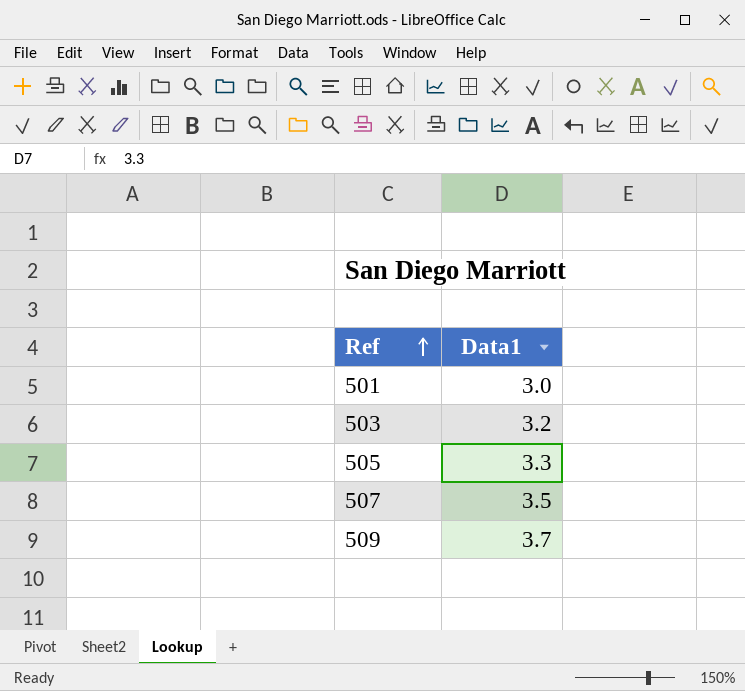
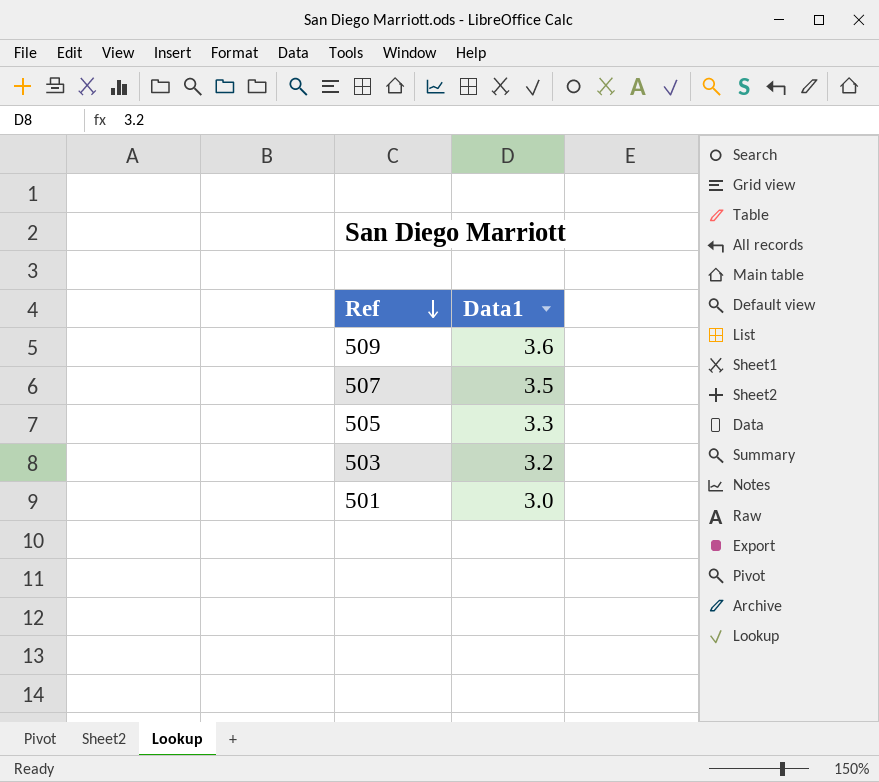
row order: Ref ascending -> Ref descending
509 | Data1: 3.7 -> 3.6

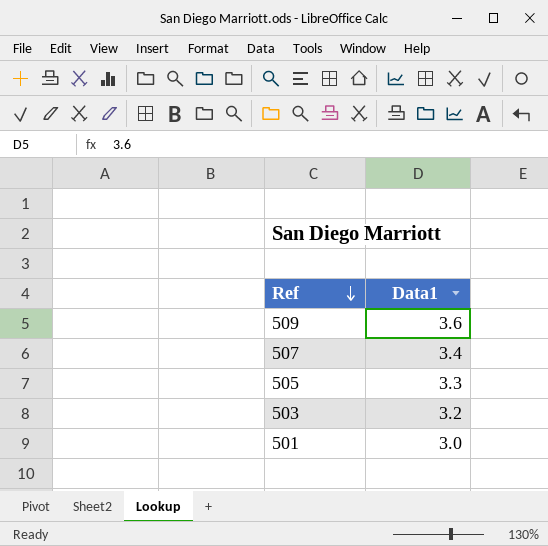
507 | Data1: 3.5 -> 3.4

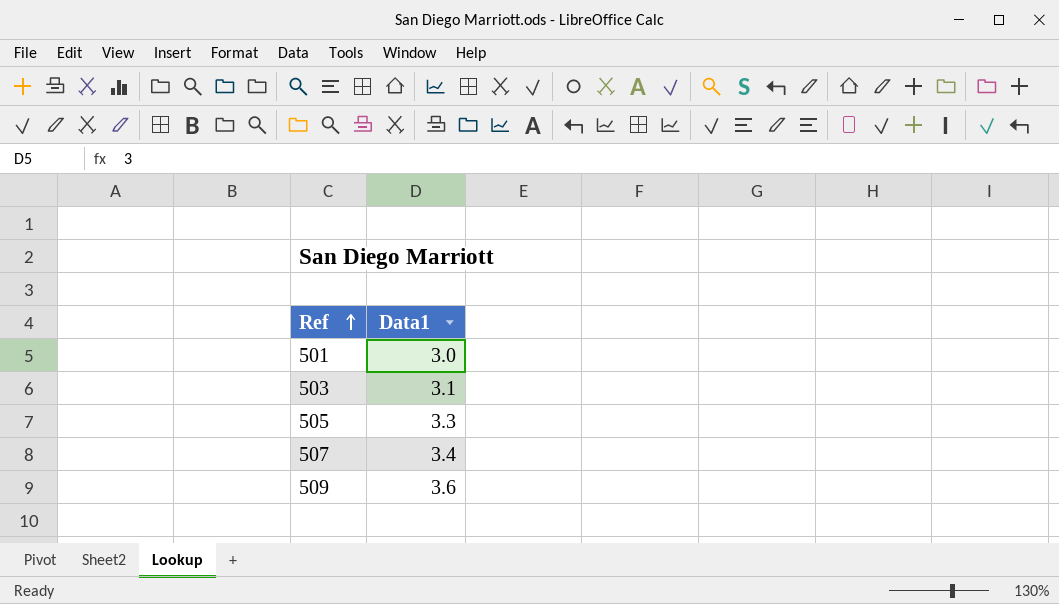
row order: Ref descending -> Ref ascending
503 | Data1: 3.2 -> 3.1

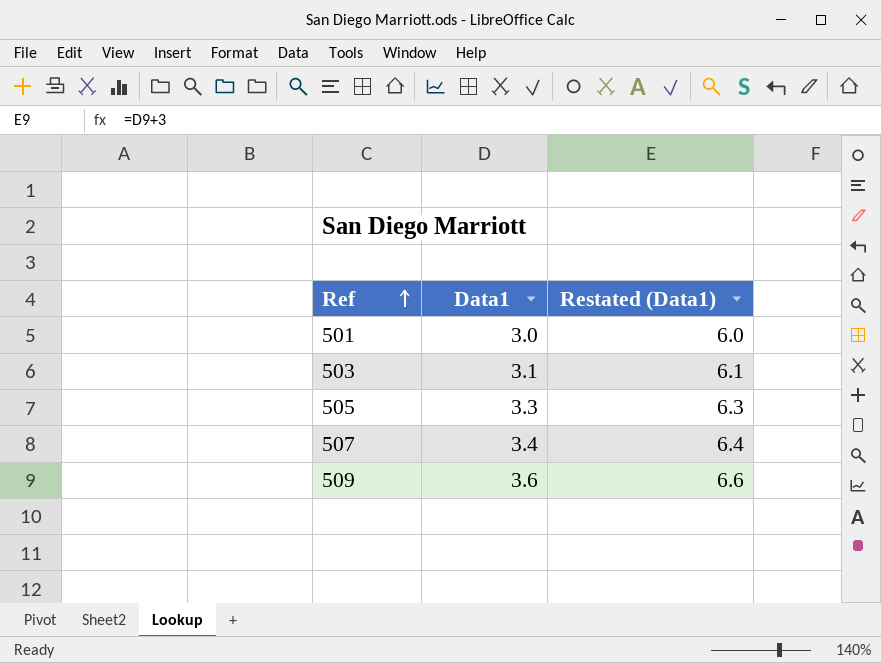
column Restated (Data1) | formula: none -> [Data1] + 3

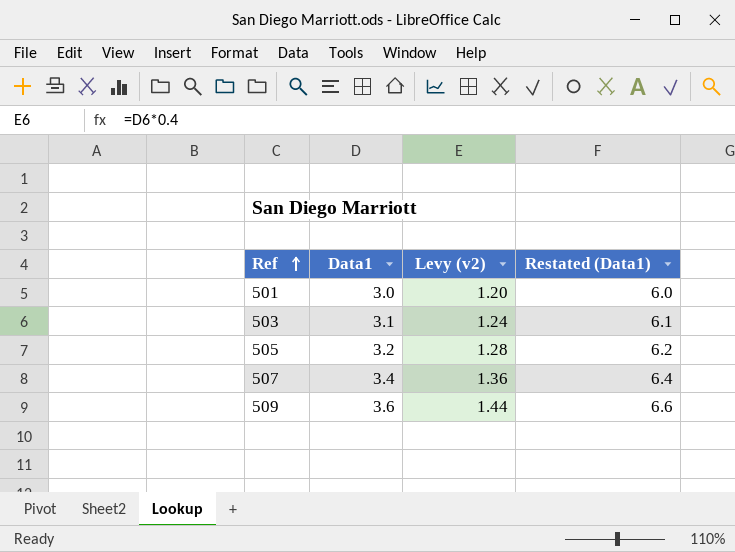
column Levy (v2) | formula: none -> [Data1] * 0.4
505 | Data1: 3.3 -> 3.2
505 | Restated (Data1): 6.3 -> 6.2

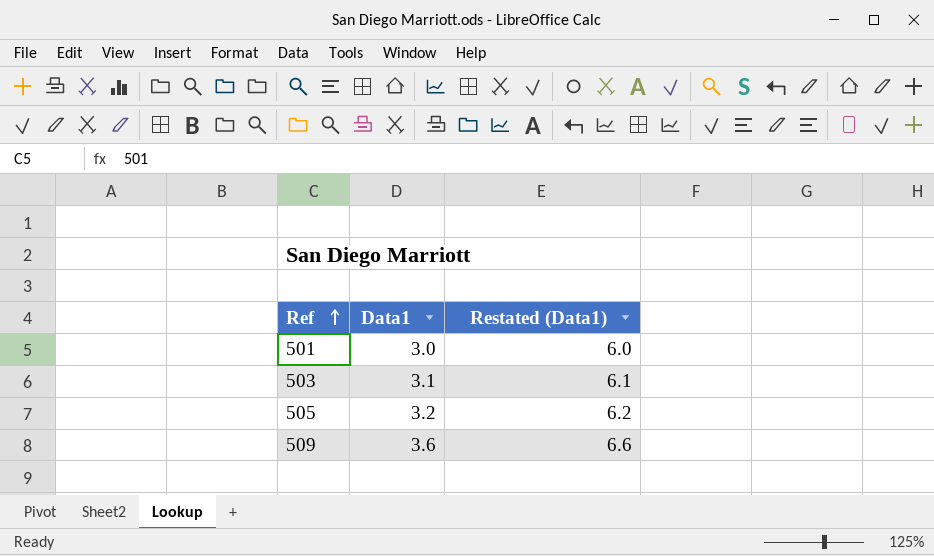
column Levy (v2) | formula: [Data1] * 0.4 -> none
row 507: 3.4 | 1.36 | 6.4 -> none

